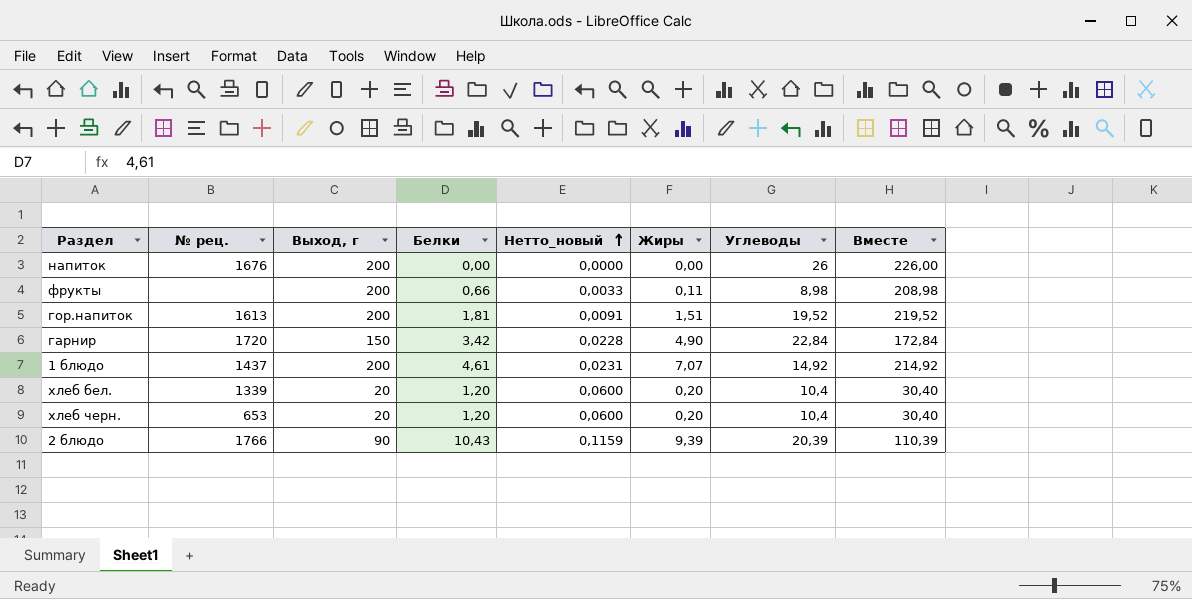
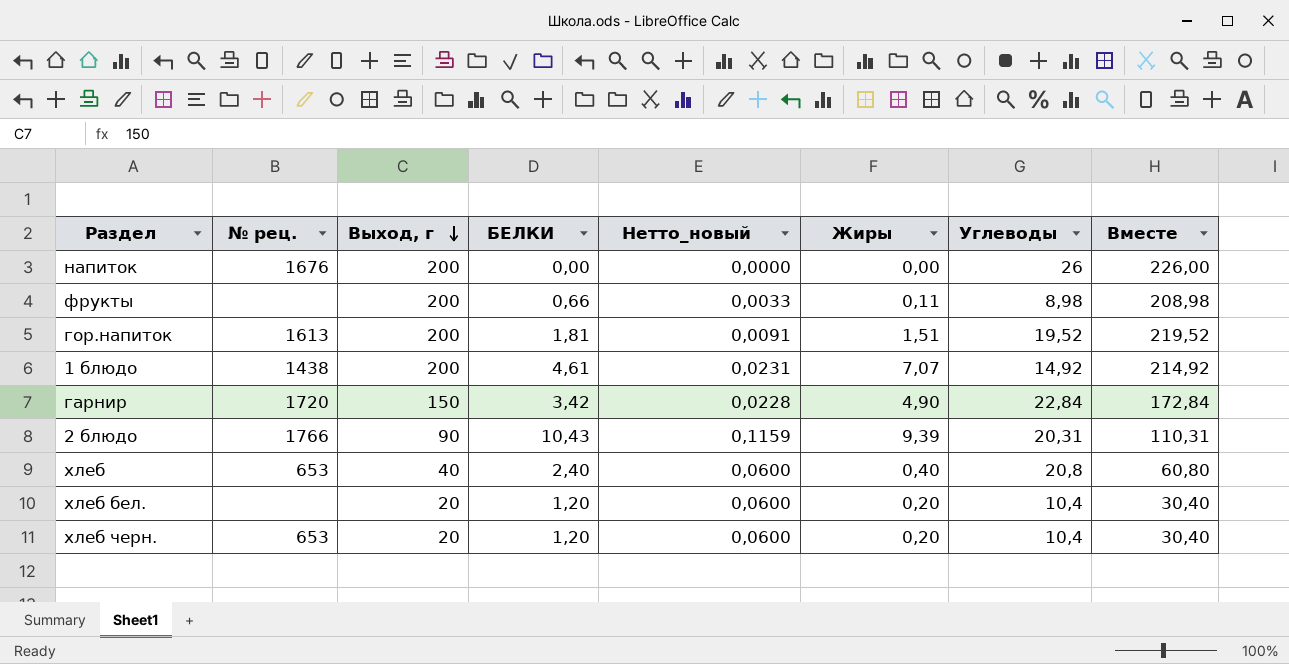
row order: Нетто_новый ascending -> Выход, г descending
column name: Белки -> БЕЛКИ
1 блюдо | № рец.: 1437 -> 1438
2 блюдо | Углеводы: 20,39 -> 20,31
2 блюдо | Вместе: 110,39 -> 110,31
row хлеб: none -> 653 | 40 | 2,40 | 0,0600 | 0,40 | 20,8 | 60,80
хлеб бел. | № рец.: 1339 -> none

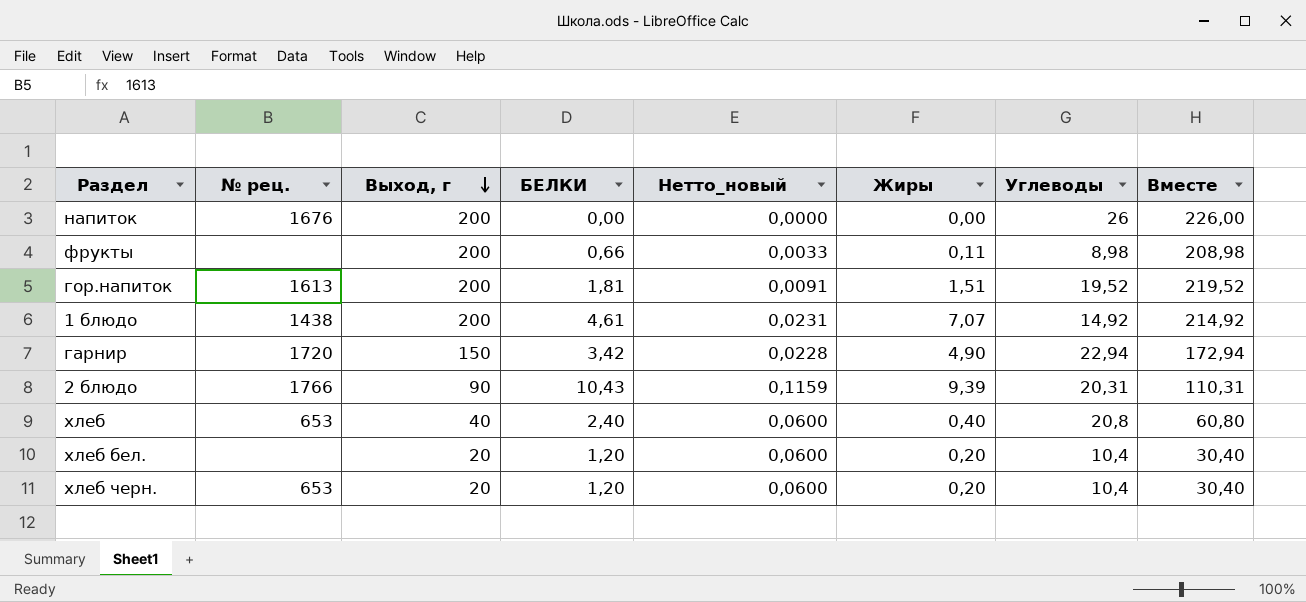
гарнир | Углеводы: 22,84 -> 22,94
гарнир | Вместе: 172,84 -> 172,94

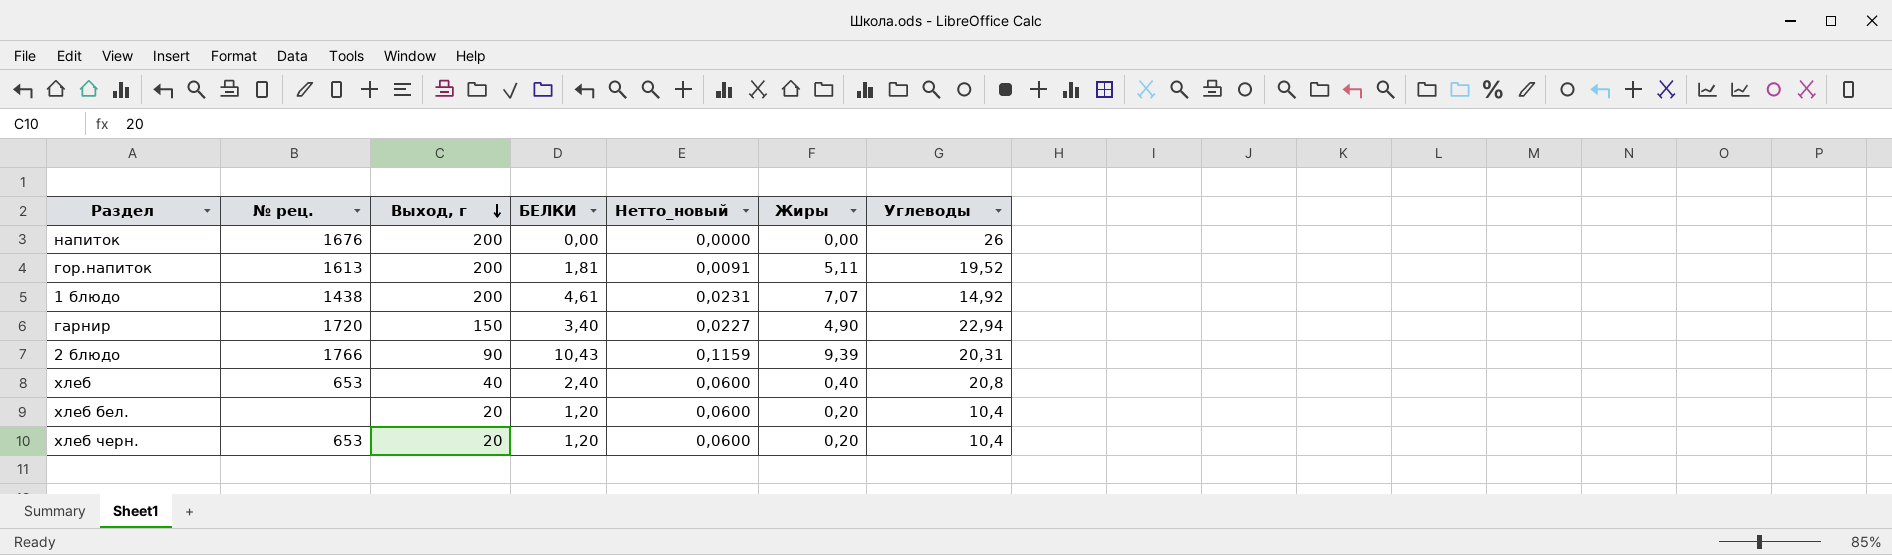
column Вместе | formula: [Выход, г] + [Углеводы] -> none
row фрукты: none | 200 | 0,66 | 0,0033 | 0,11 | 8,98 | 208,98 -> none
гор.напиток | Жиры: 1,51 -> 5,11
гарнир | БЕЛКИ: 3,42 -> 3,40
гарнир | Нетто_новый: 0,0228 -> 0,0227

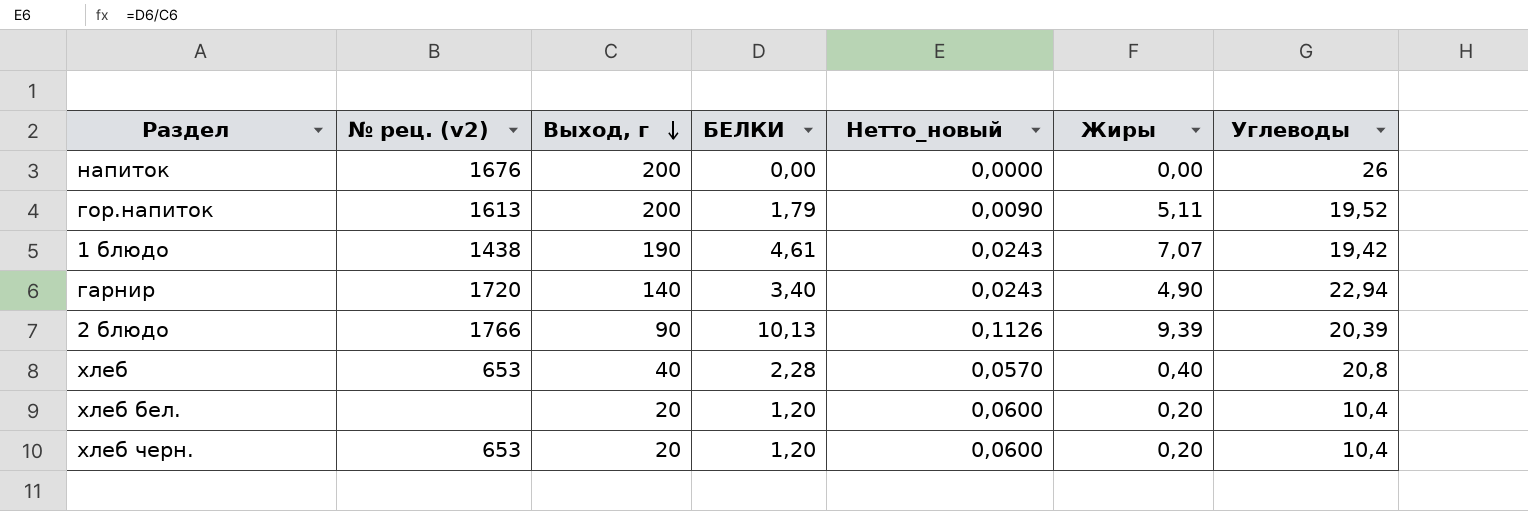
column name: № рец. -> № рец. (v2)
гор.напиток | БЕЛКИ: 1,81 -> 1,79
гор.напиток | Нетто_новый: 0,0091 -> 0,0090
1 блюдо | Выход, г: 200 -> 190
1 блюдо | Нетто_новый: 0,0231 -> 0,0243
1 блюдо | Углеводы: 14,92 -> 19,42
гарнир | Выход, г: 150 -> 140
гарнир | Нетто_новый: 0,0227 -> 0,0243
2 блюдо | БЕЛКИ: 10,43 -> 10,13
2 блюдо | Нетто_новый: 0,1159 -> 0,1126
2 блюдо | Углеводы: 20,31 -> 20,39
хлеб | БЕЛКИ: 2,40 -> 2,28
хлеб | Нетто_новый: 0,0600 -> 0,0570

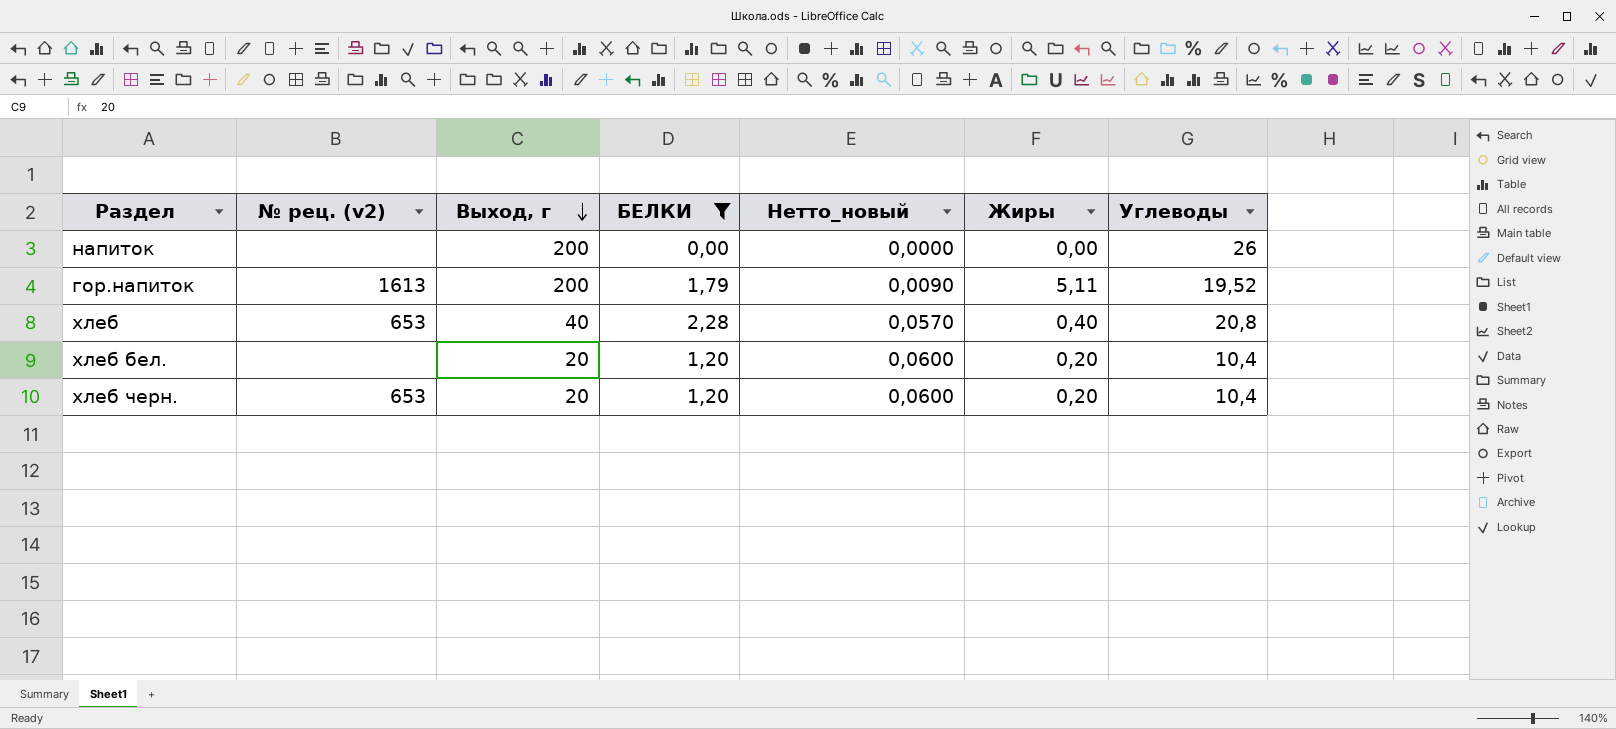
filter: none -> БЕЛКИ <= 2,28
напиток | № рец. (v2): 1676 -> none

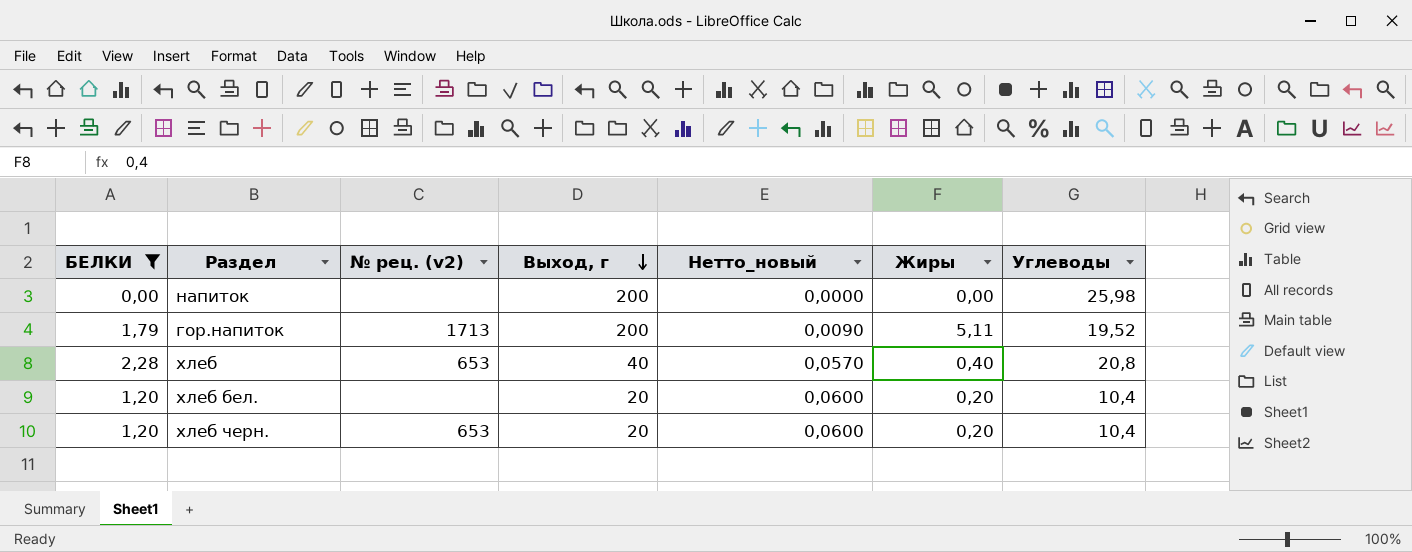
column БЕЛКИ | position: 4 -> 1
напиток | Углеводы: 26 -> 25,98
гор.напиток | № рец. (v2): 1613 -> 1713

